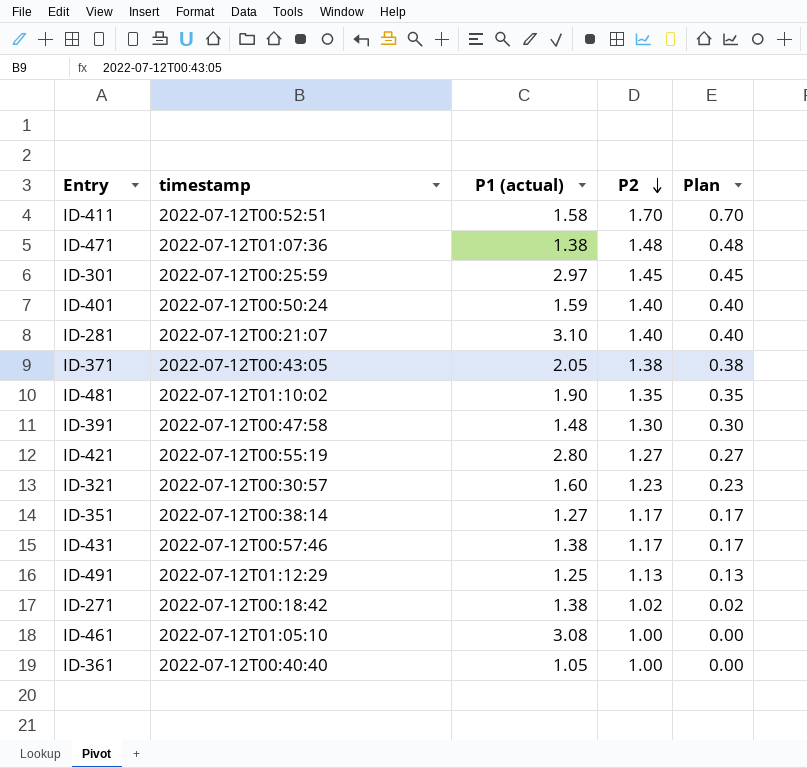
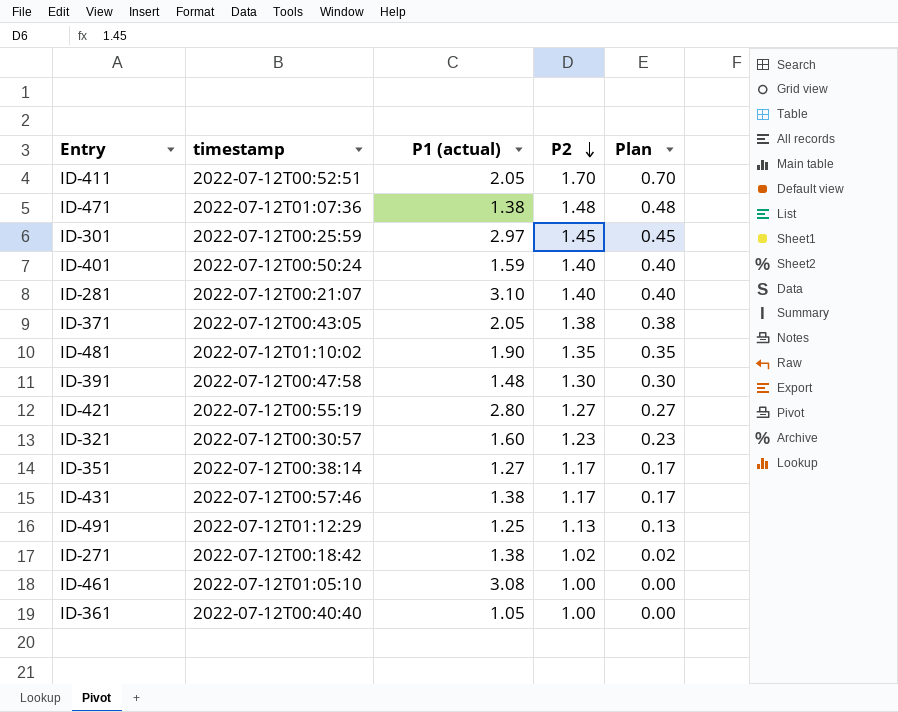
ID-411 | P1 (actual): 1.58 -> 2.05

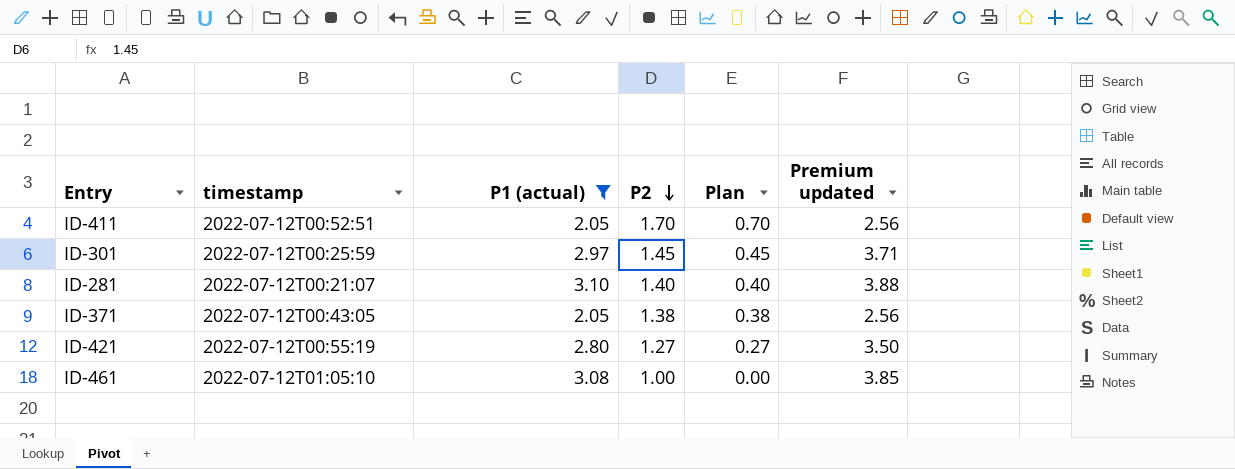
filter: none -> P1 (actual) >= 2.05
column Premium updated | formula: none -> [P1 (actual)] * 1.25

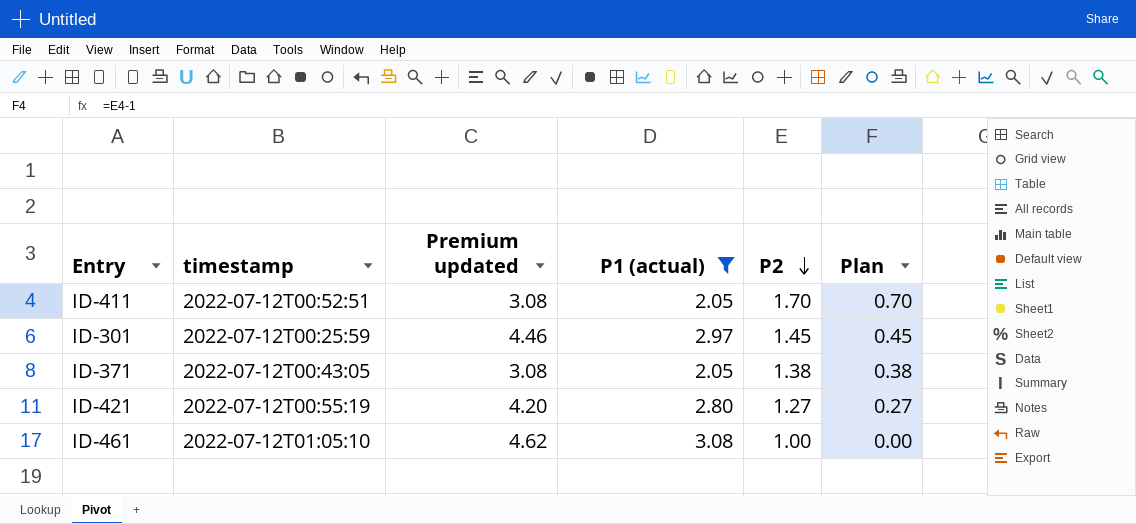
column Premium updated | formula: [P1 (actual)] * 1.25 -> [P1 (actual)] * 1.5
column Premium updated | position: 6 -> 3
row ID-281: 2022-07-12T00:21:07 | 3.10 | 1.40 | 0.40 | 3.88 -> none

